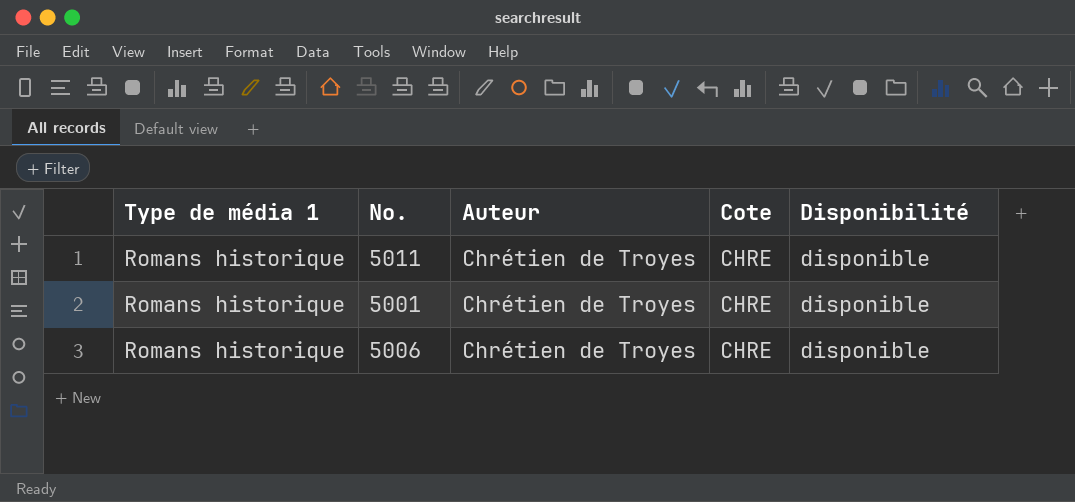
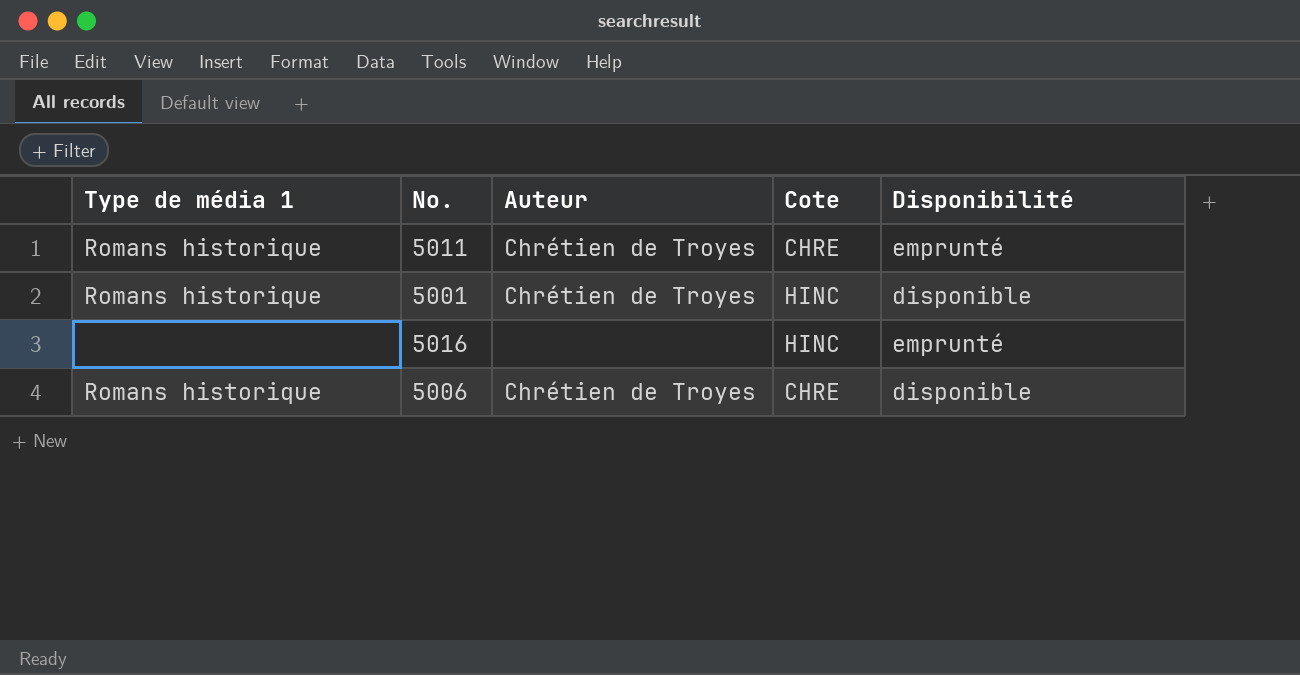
5011 | Disponibilité: disponible -> emprunté
5001 | Cote: CHRE -> HINC
row 5016: none -> none | none | HINC | emprunté

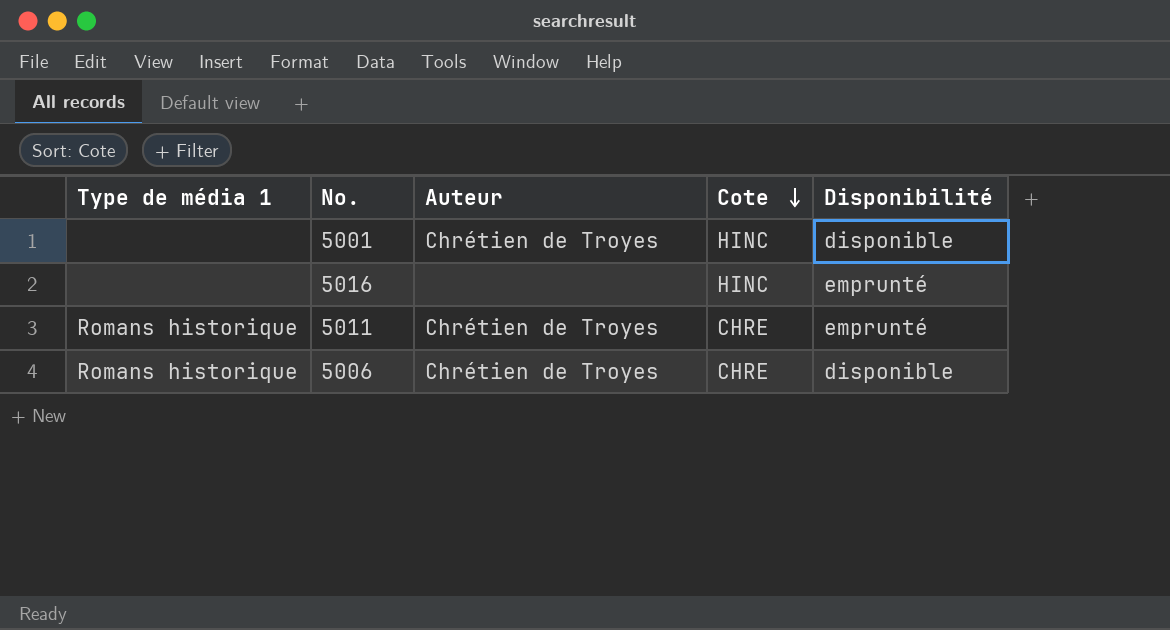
row order: none -> Cote descending
5001 | Type de média 1: Romans historique -> none

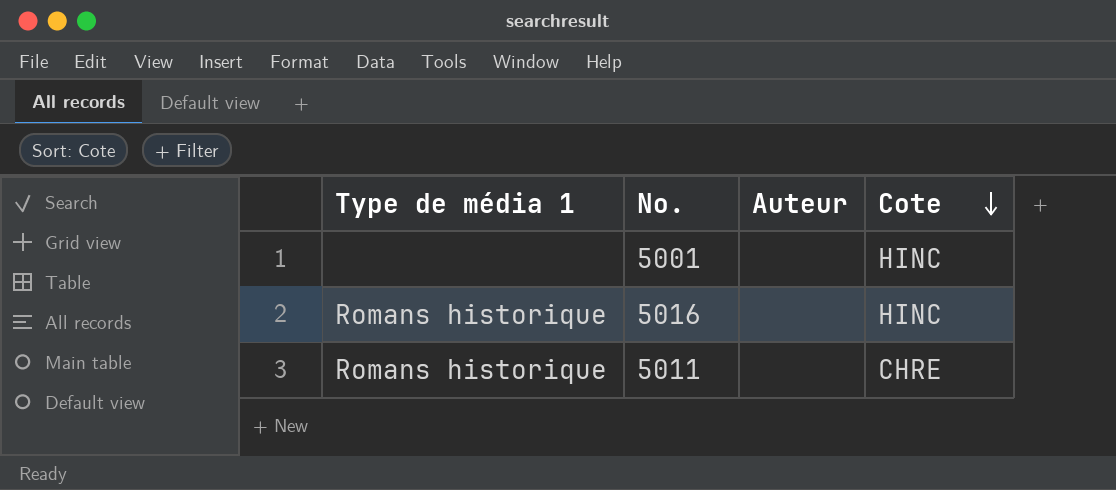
column Disponibilité | position: 5 -> none
row 5006: Romans historique | Chrétien de Troyes | CHRE | disponible -> none
5001 | Auteur: Chrétien de Troyes -> none
5016 | Type de média 1: none -> Romans historique
5011 | Auteur: Chrétien de Troyes -> none

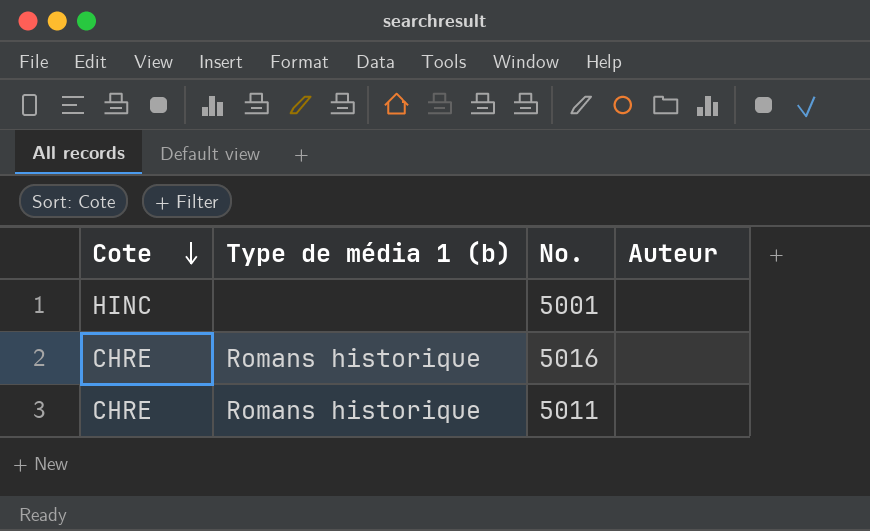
column Cote | position: 4 -> 1
column name: Type de média 1 -> Type de média 1 (b)
5016 | Cote: HINC -> CHRE

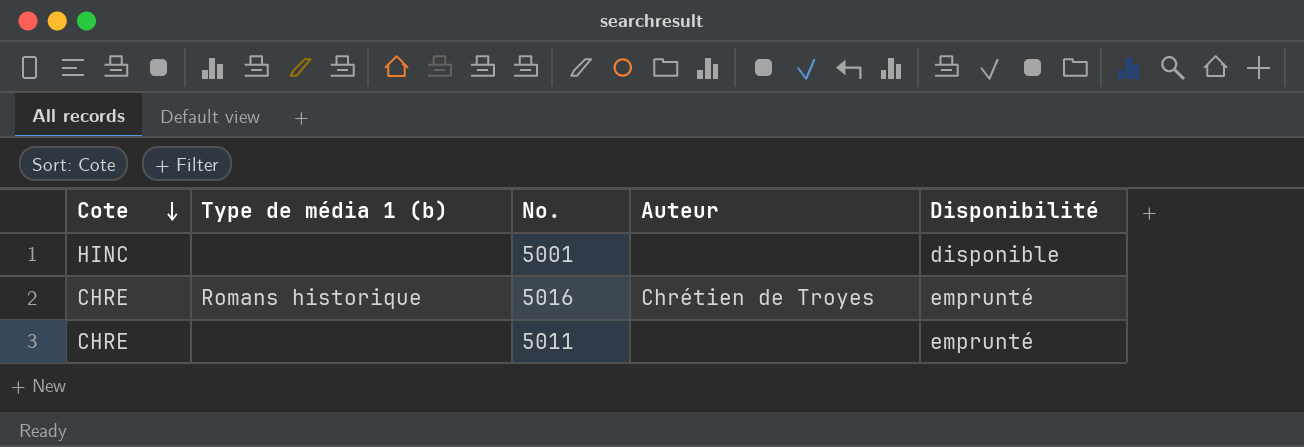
column Disponibilité | position: none -> 5
5016 | Auteur: none -> Chrétien de Troyes
5011 | Type de média 1 (b): Romans historique -> none

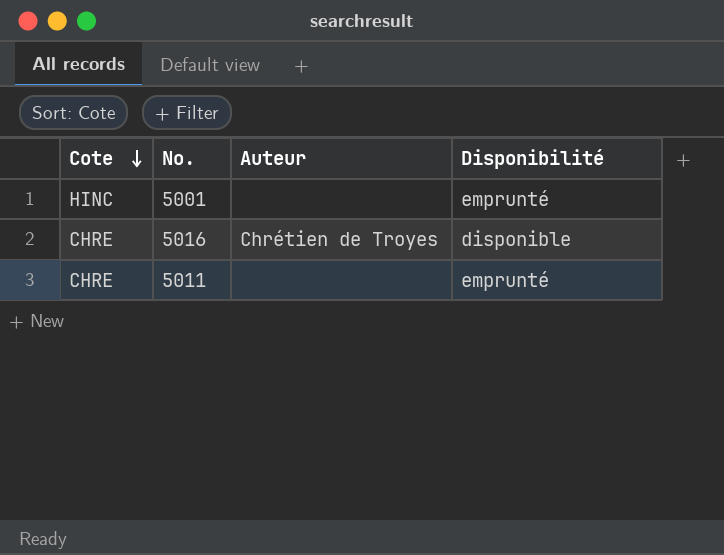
column Type de média 1 (b) | position: 2 -> none
5001 | Disponibilité: disponible -> emprunté
5016 | Disponibilité: emprunté -> disponible

